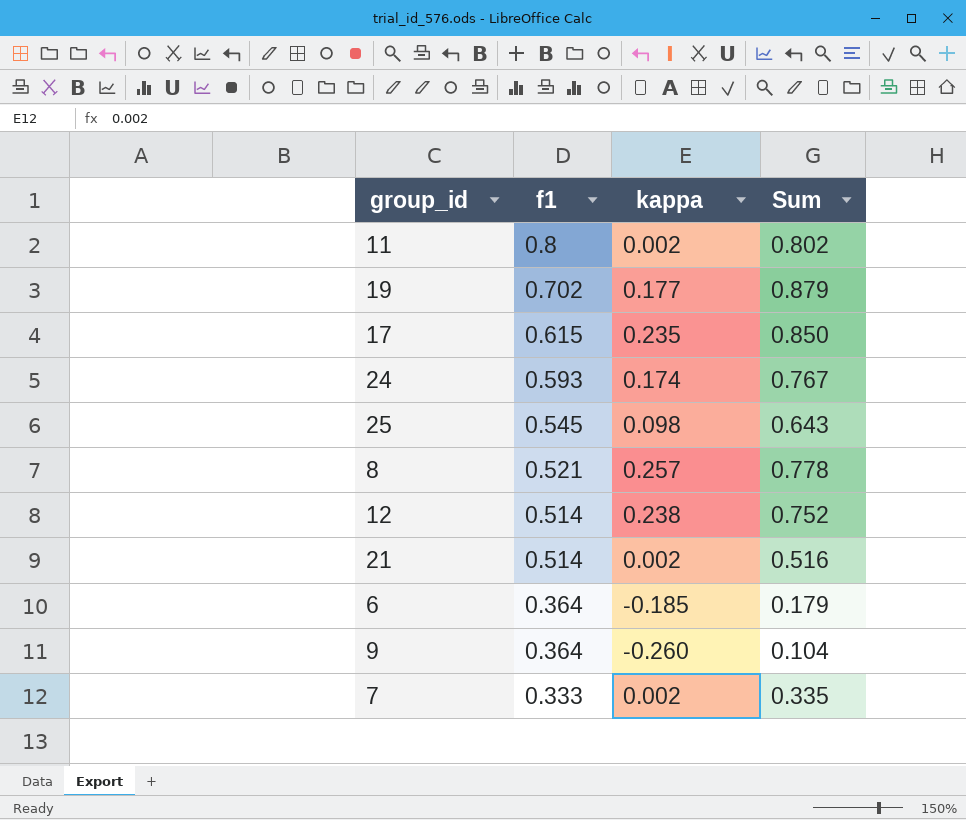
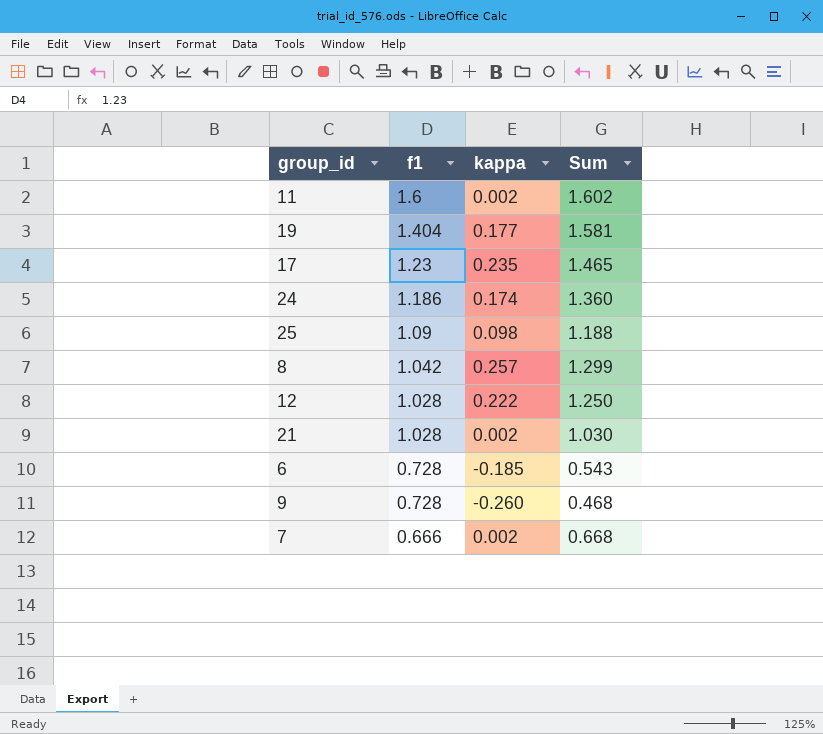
11 | f1: 0.8 -> 1.6
11 | Sum: 0.802 -> 1.602
19 | f1: 0.702 -> 1.404
19 | Sum: 0.879 -> 1.581
17 | f1: 0.615 -> 1.23
17 | Sum: 0.850 -> 1.465
24 | f1: 0.593 -> 1.186
24 | Sum: 0.767 -> 1.360
25 | f1: 0.545 -> 1.09
25 | Sum: 0.643 -> 1.188
8 | f1: 0.521 -> 1.042
8 | Sum: 0.778 -> 1.299
12 | f1: 0.514 -> 1.028
12 | kappa: 0.238 -> 0.222
12 | Sum: 0.752 -> 1.250
21 | f1: 0.514 -> 1.028
21 | Sum: 0.516 -> 1.030
6 | f1: 0.364 -> 0.728
6 | Sum: 0.179 -> 0.543
9 | f1: 0.364 -> 0.728
9 | Sum: 0.104 -> 0.468
7 | f1: 0.333 -> 0.666
7 | Sum: 0.335 -> 0.668

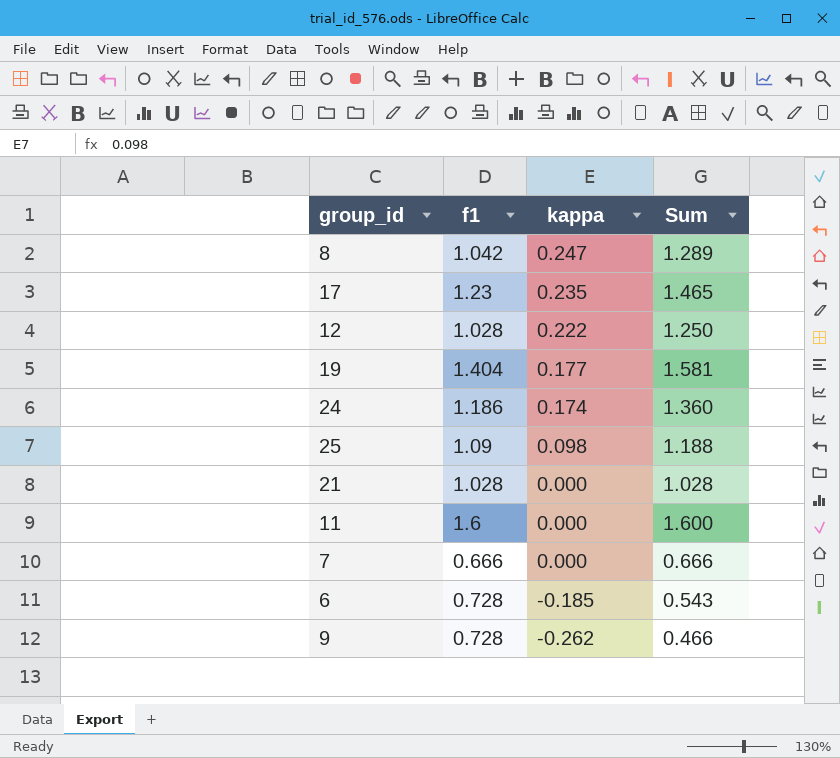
row order: f1 descending -> kappa descending
8 | kappa: 0.257 -> 0.247
8 | Sum: 1.299 -> 1.289
21 | kappa: 0.002 -> 0.000
21 | Sum: 1.030 -> 1.028
11 | kappa: 0.002 -> 0.000
11 | Sum: 1.602 -> 1.600
7 | kappa: 0.002 -> 0.000
7 | Sum: 0.668 -> 0.666
9 | kappa: -0.260 -> -0.262
9 | Sum: 0.468 -> 0.466

